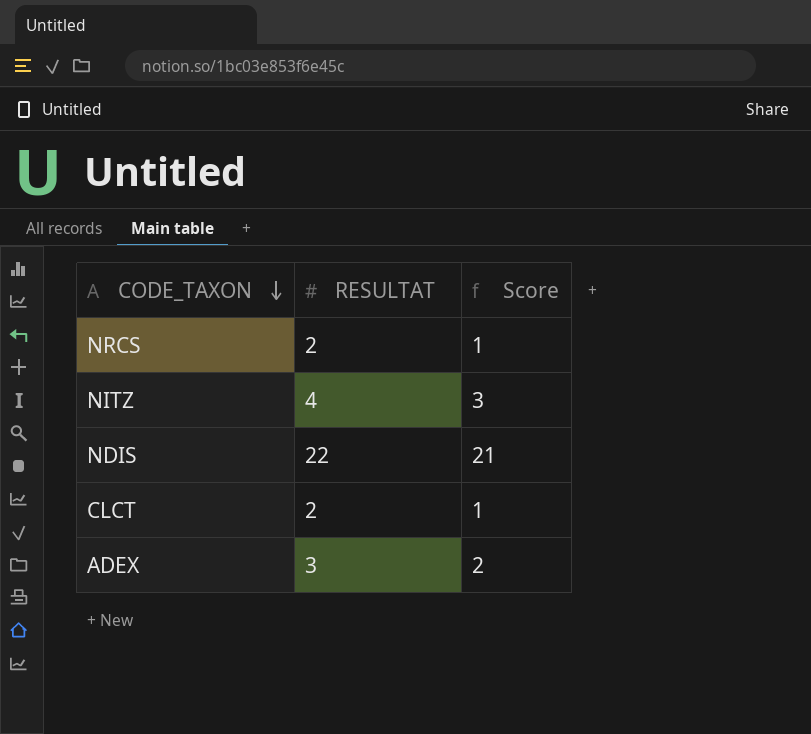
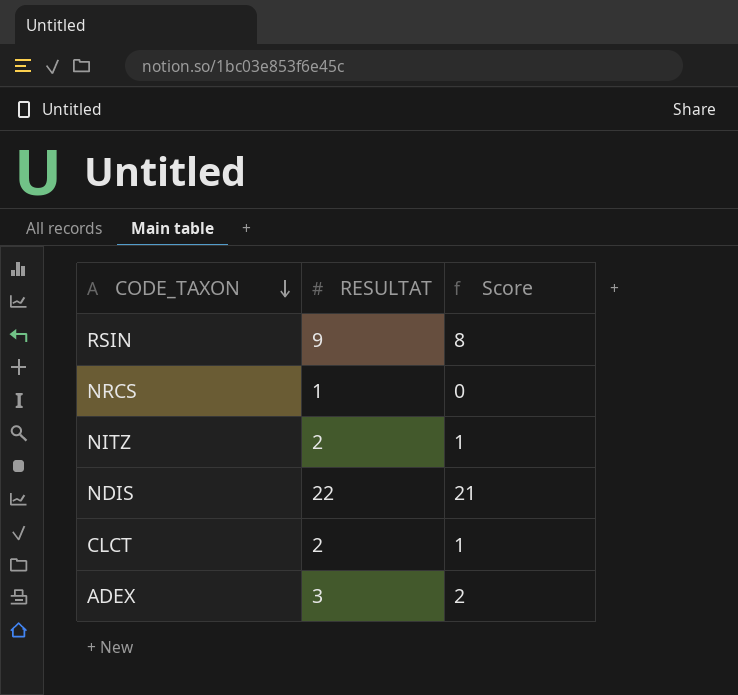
row RSIN: none -> 9 | 8
NRCS | RESULTAT: 2 -> 1
NRCS | Score: 1 -> 0
NITZ | RESULTAT: 4 -> 2
NITZ | Score: 3 -> 1

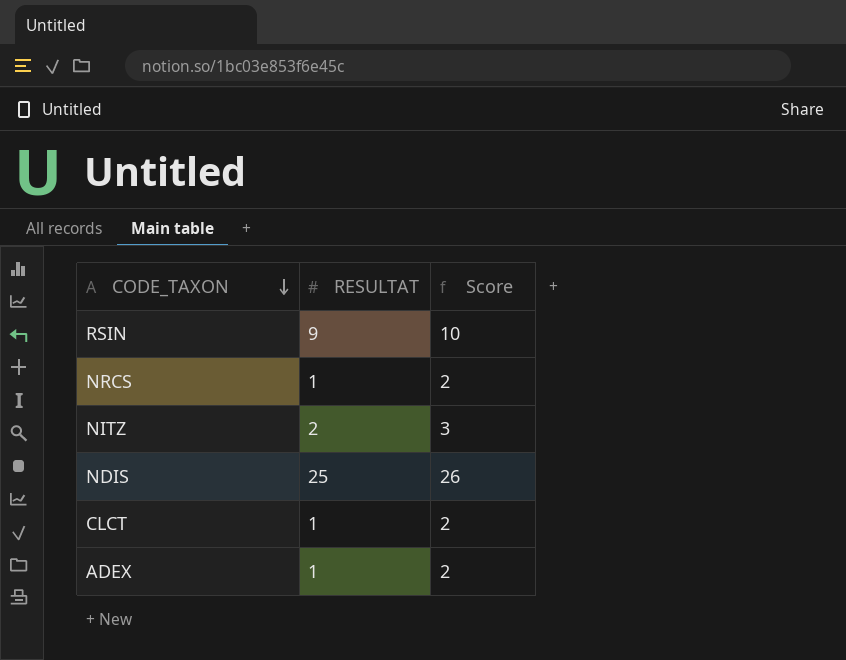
column Score | formula: [RESULTAT] - 1 -> [RESULTAT] + 1
NDIS | RESULTAT: 22 -> 25
CLCT | RESULTAT: 2 -> 1
ADEX | RESULTAT: 3 -> 1

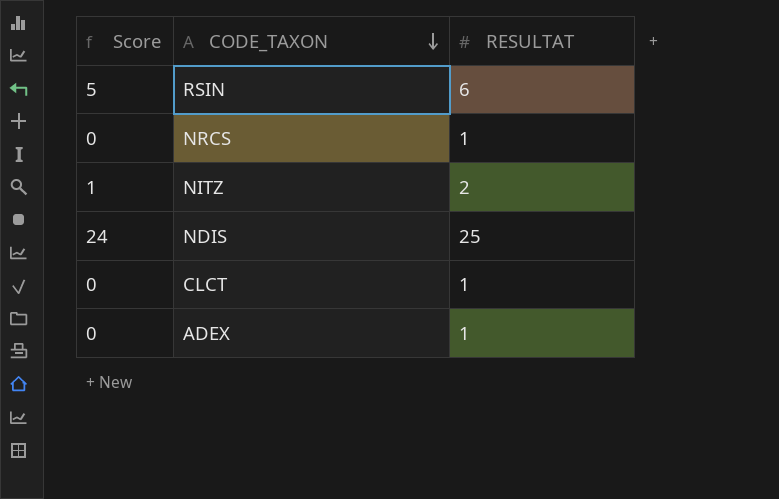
column Score | formula: [RESULTAT] + 1 -> [RESULTAT] - 1
column Score | position: 3 -> 1
RSIN | RESULTAT: 9 -> 6

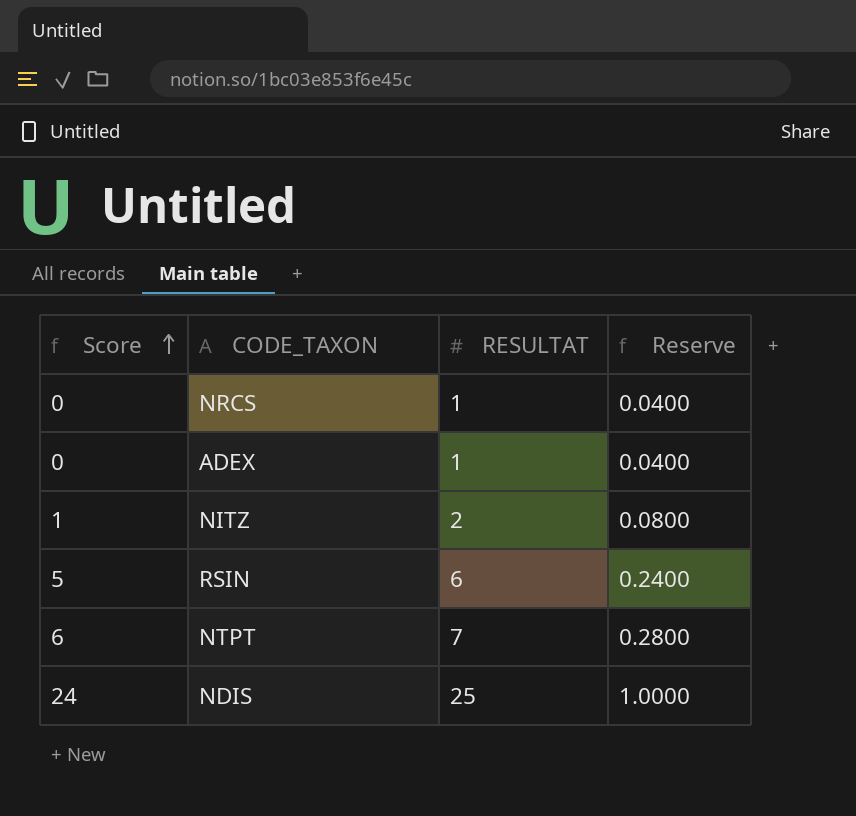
row order: CODE_TAXON descending -> Score ascending
column Reserve | formula: none -> [RESULTAT] * 0.04
row CLCT: 0 | 1 -> none
row NTPT: none -> 6 | 7 | 0.2800

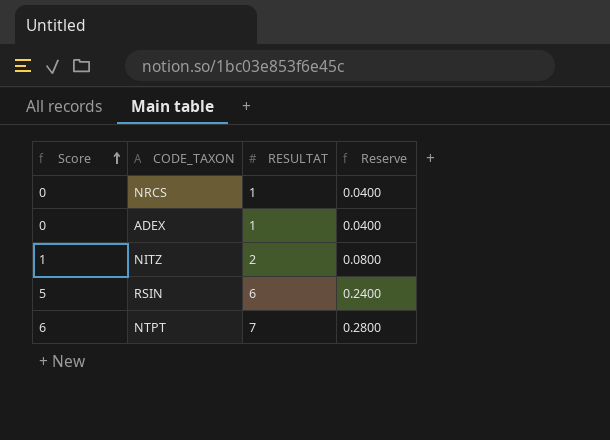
row NDIS: 24 | 25 | 1.0000 -> none

